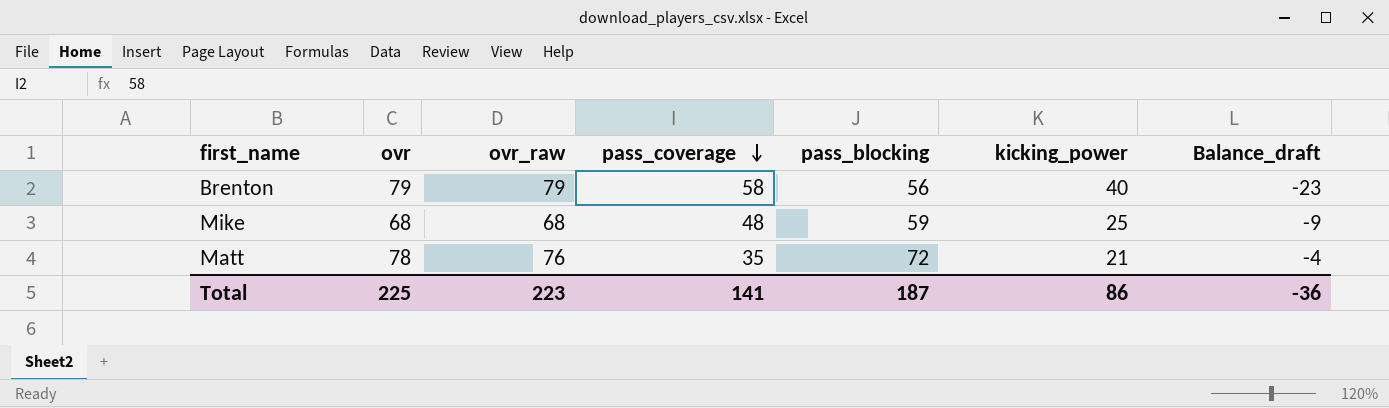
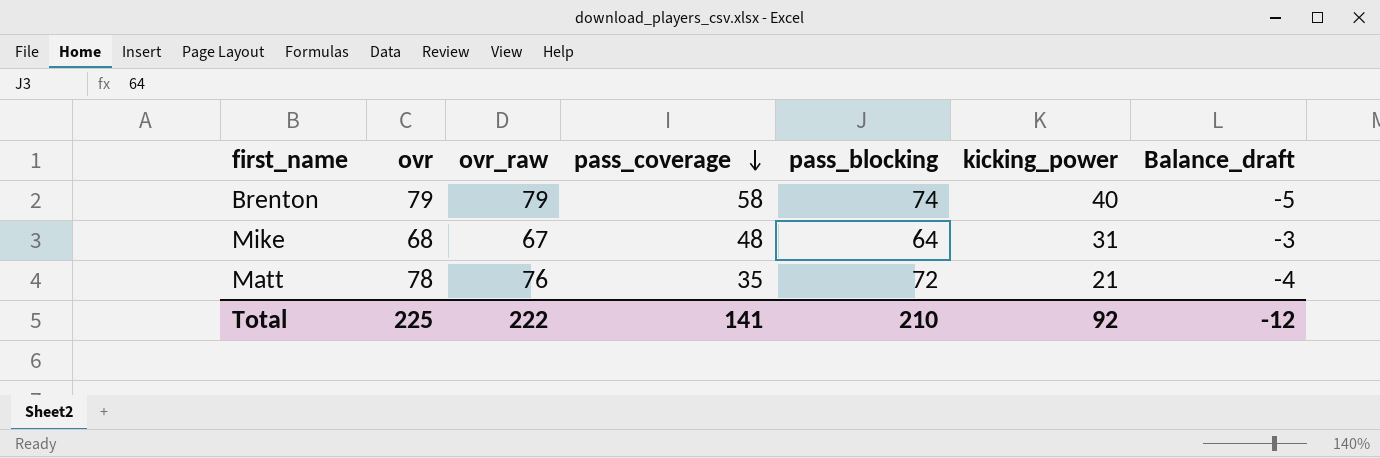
Brenton | pass_blocking: 56 -> 74
Brenton | Balance_draft: -23 -> -5
Mike | ovr_raw: 68 -> 67
Mike | pass_blocking: 59 -> 64
Mike | kicking_power: 25 -> 31
Mike | Balance_draft: -9 -> -3
Total | ovr_raw: 223 -> 222
Total | pass_blocking: 187 -> 210
Total | kicking_power: 86 -> 92
Total | Balance_draft: -36 -> -12

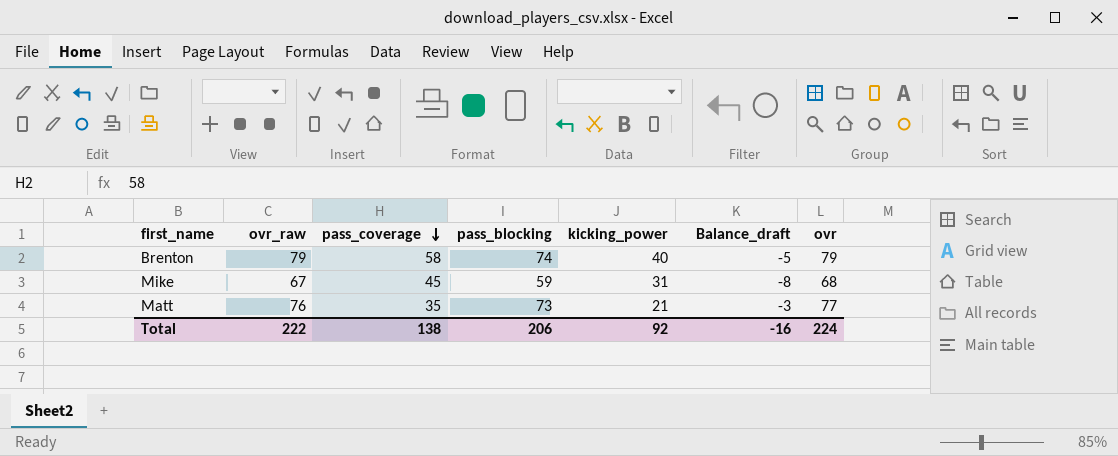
column ovr | position: 2 -> 7
Mike | pass_coverage: 48 -> 45
Mike | pass_blocking: 64 -> 59
Mike | Balance_draft: -3 -> -8
Matt | pass_blocking: 72 -> 73
Matt | Balance_draft: -4 -> -3
Matt | ovr: 78 -> 77
Total | pass_coverage: 141 -> 138
Total | pass_blocking: 210 -> 206
Total | Balance_draft: -12 -> -16
Total | ovr: 225 -> 224

